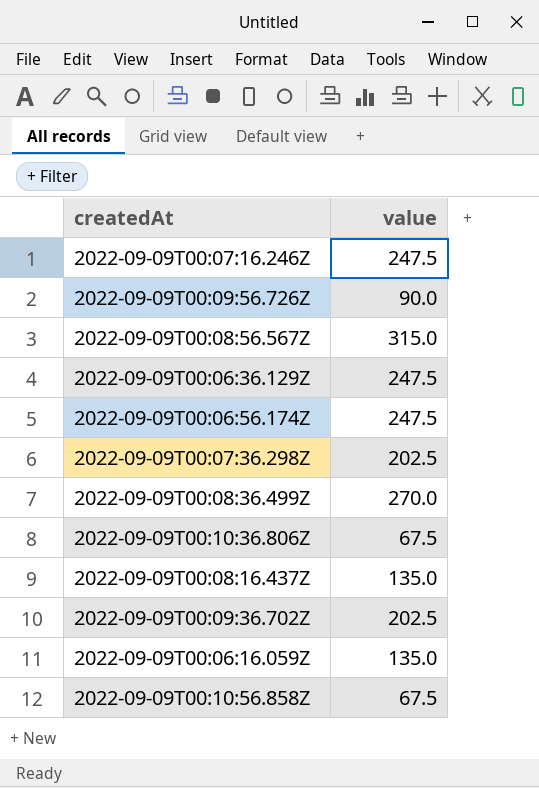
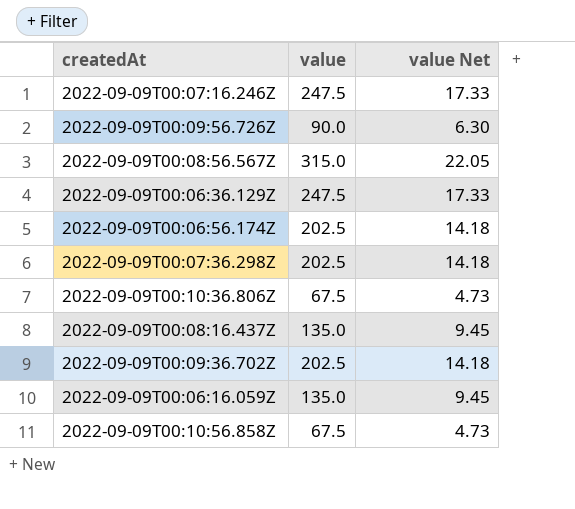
column value Net | formula: none -> [value] * 0.07
row 2022-09-09T00:08:36.499Z: 270.0 -> none
2022-09-09T00:06:56.174Z | value: 247.5 -> 202.5

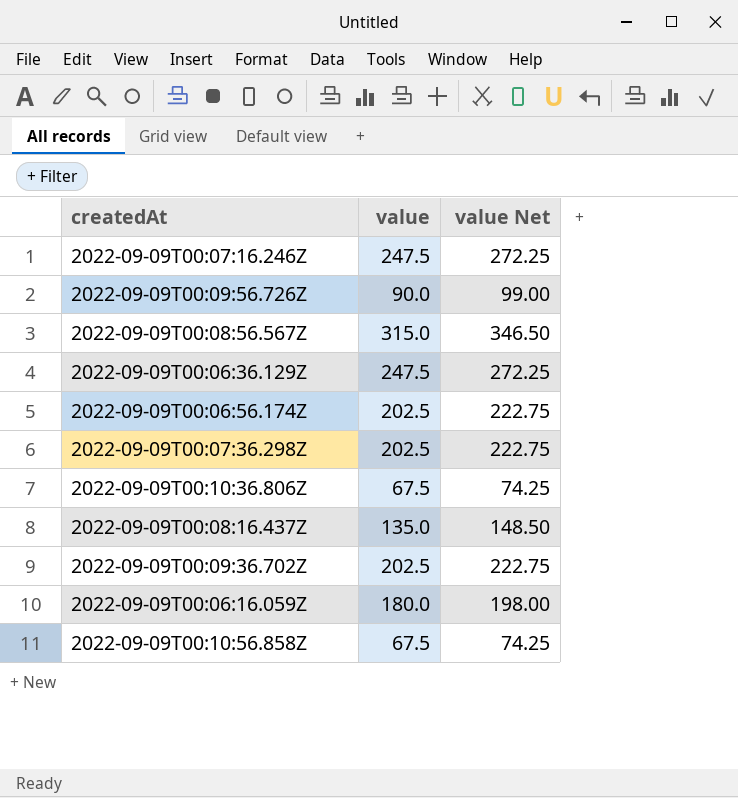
column value Net | formula: [value] * 0.07 -> [value] * 1.1
2022-09-09T00:06:16.059Z | value: 135.0 -> 180.0

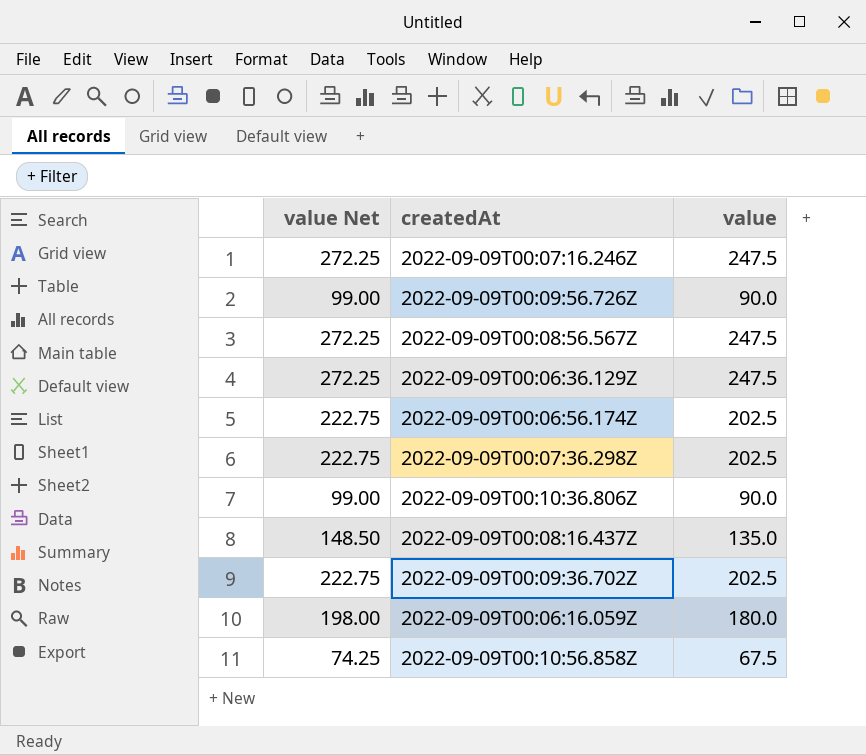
column value Net | position: 3 -> 1
2022-09-09T00:08:56.567Z | value Net: 346.50 -> 272.25
2022-09-09T00:08:56.567Z | value: 315.0 -> 247.5
2022-09-09T00:10:36.806Z | value Net: 74.25 -> 99.00
2022-09-09T00:10:36.806Z | value: 67.5 -> 90.0

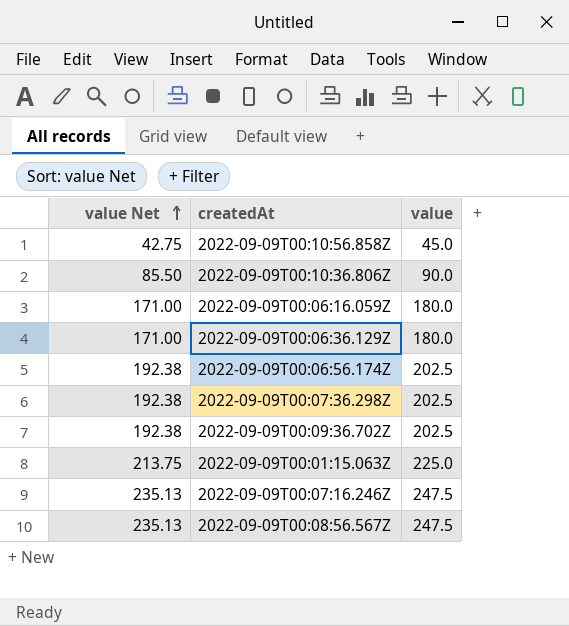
row order: none -> value Net ascending
column value Net | formula: [value] * 1.1 -> [value] * 0.95
row 2022-09-09T00:09:56.726Z: 99.00 | 90.0 -> none
row 2022-09-09T00:08:16.437Z: 148.50 | 135.0 -> none
2022-09-09T00:10:56.858Z | value: 67.5 -> 45.0
2022-09-09T00:06:36.129Z | value: 247.5 -> 180.0
row 2022-09-09T00:01:15.063Z: none -> 213.75 | 225.0

